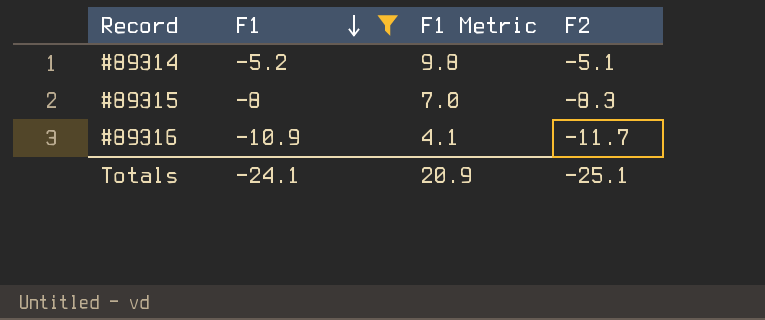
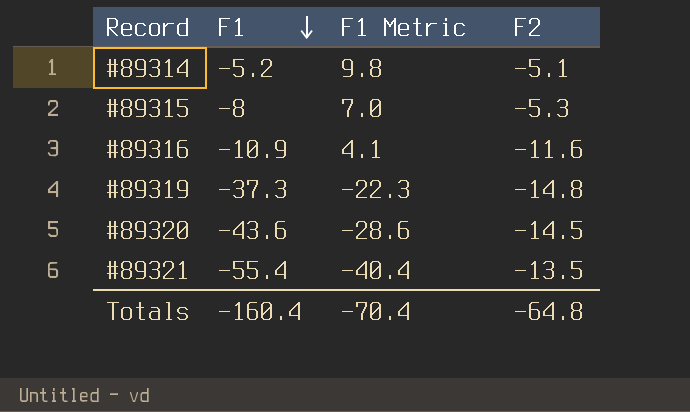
filter: F1 >= -10.9 -> none
#89315 | F2: -8.3 -> -5.3
#89316 | F2: -11.7 -> -11.6
Totals | F1: -24.1 -> -160.4
Totals | F1 Metric: 20.9 -> -70.4
Totals | F2: -25.1 -> -64.8

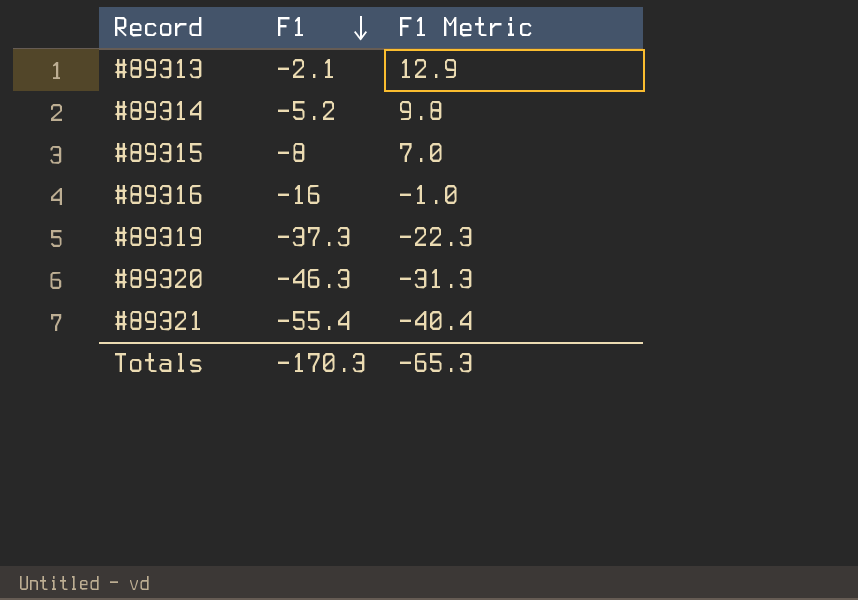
column F2 | position: 4 -> none
row #89313: none -> -2.1 | 12.9
#89316 | F1: -10.9 -> -16
#89316 | F1 Metric: 4.1 -> -1.0
#89320 | F1: -43.6 -> -46.3
#89320 | F1 Metric: -28.6 -> -31.3
Totals | F1: -160.4 -> -170.3
Totals | F1 Metric: -70.4 -> -65.3

